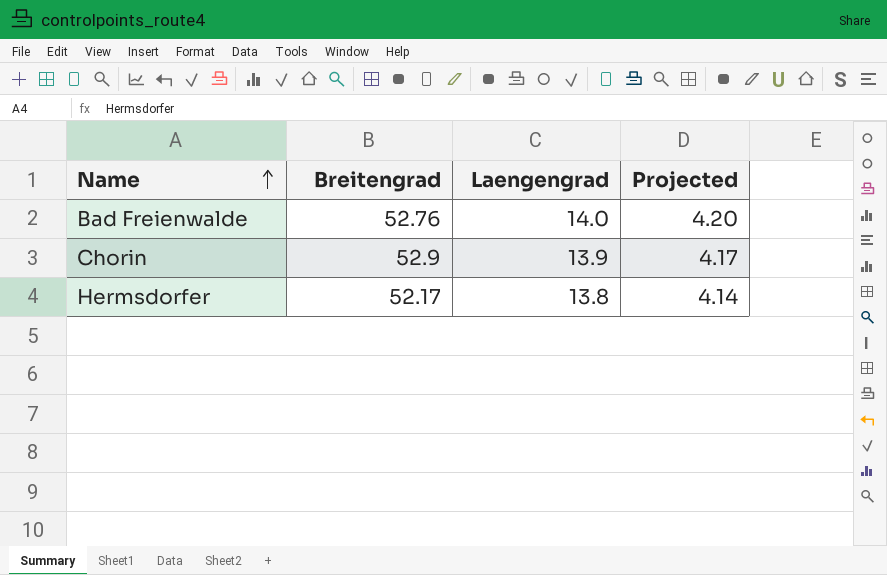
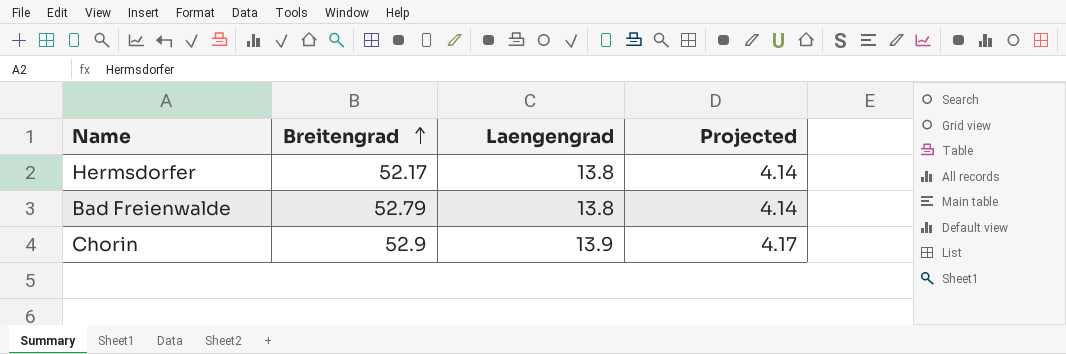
row order: Name ascending -> Breitengrad ascending
Bad Freienwalde | Breitengrad: 52.76 -> 52.79
Bad Freienwalde | Laengengrad: 14.0 -> 13.8
Bad Freienwalde | Projected: 4.20 -> 4.14

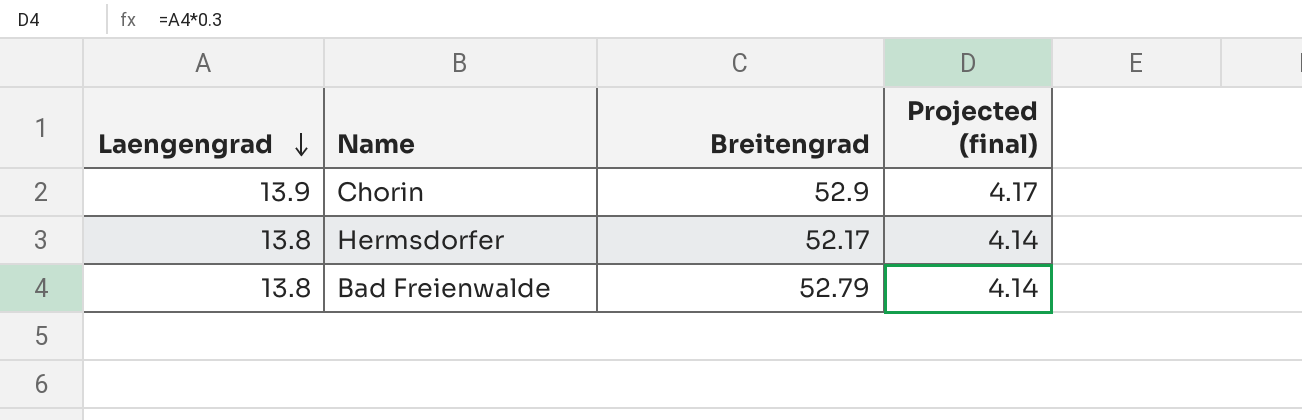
row order: Breitengrad ascending -> Laengengrad descending
column Laengengrad | position: 3 -> 1
column name: Projected -> Projected (final)

